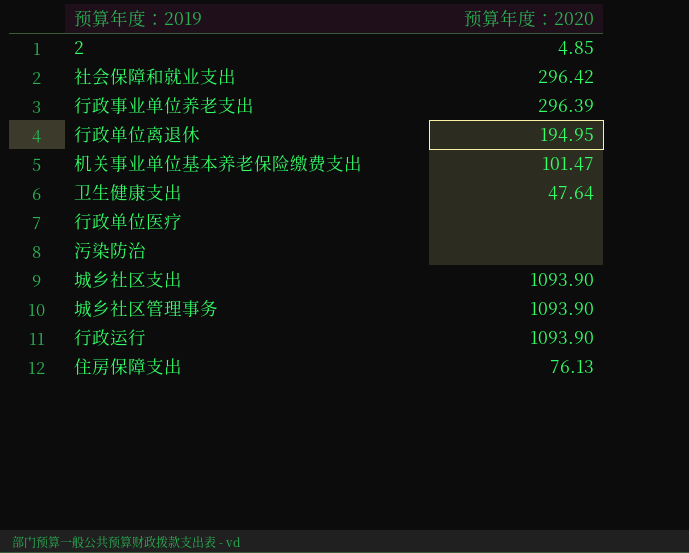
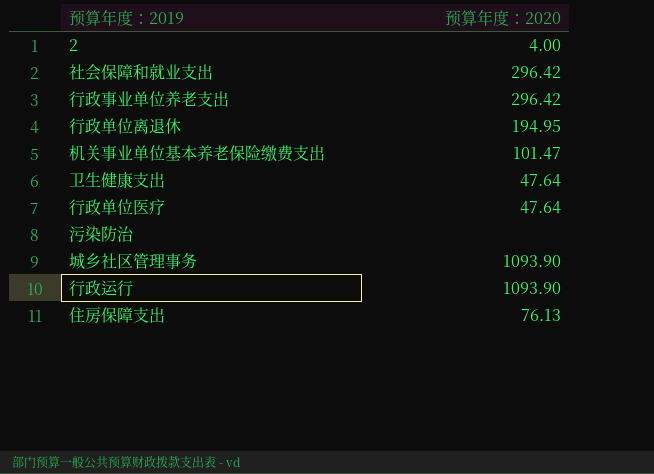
row 城乡社区支出: 1093.90 -> none
2 | 预算年度：2020: 4.85 -> 4.00
行政事业单位养老支出 | 预算年度：2020: 296.39 -> 296.42
行政单位医疗 | 预算年度：2020: none -> 47.64

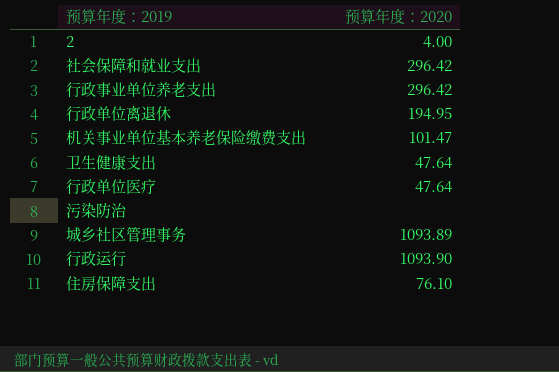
城乡社区管理事务 | 预算年度：2020: 1093.90 -> 1093.89
住房保障支出 | 预算年度：2020: 76.13 -> 76.10

